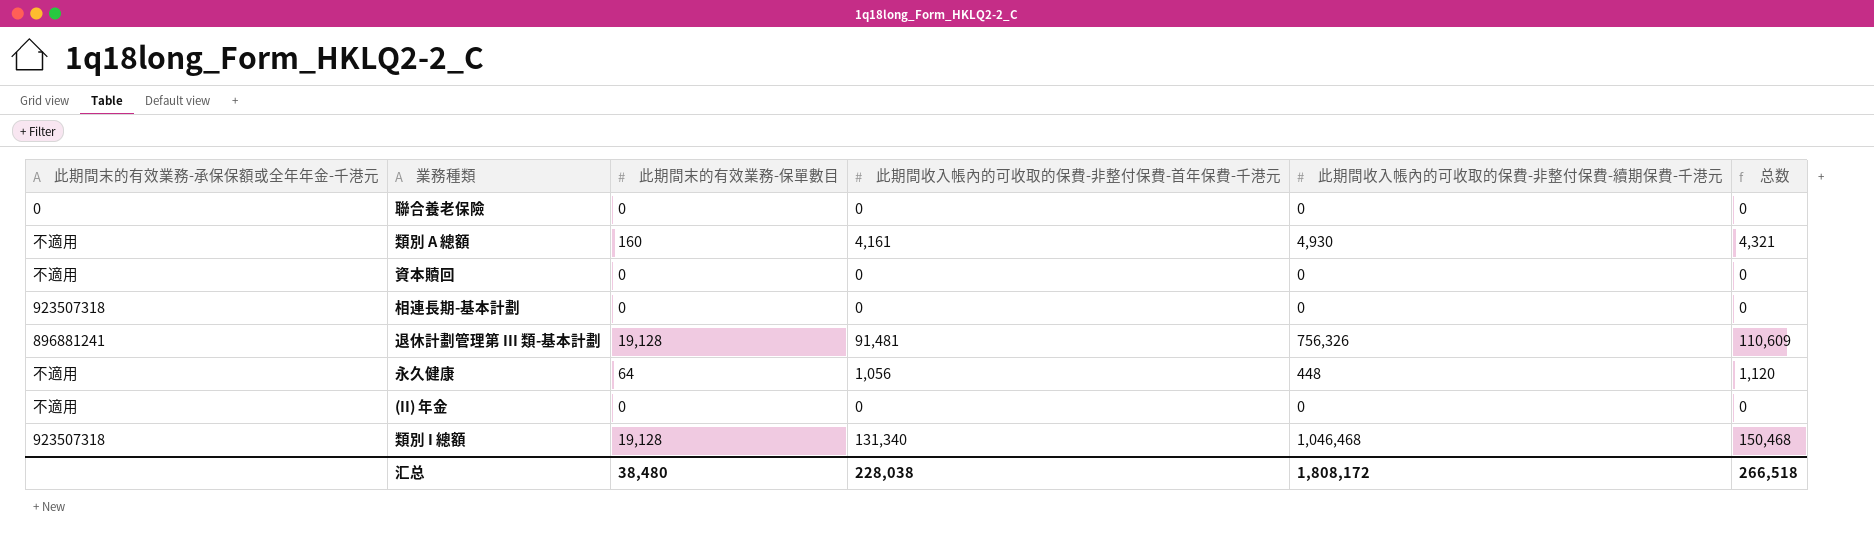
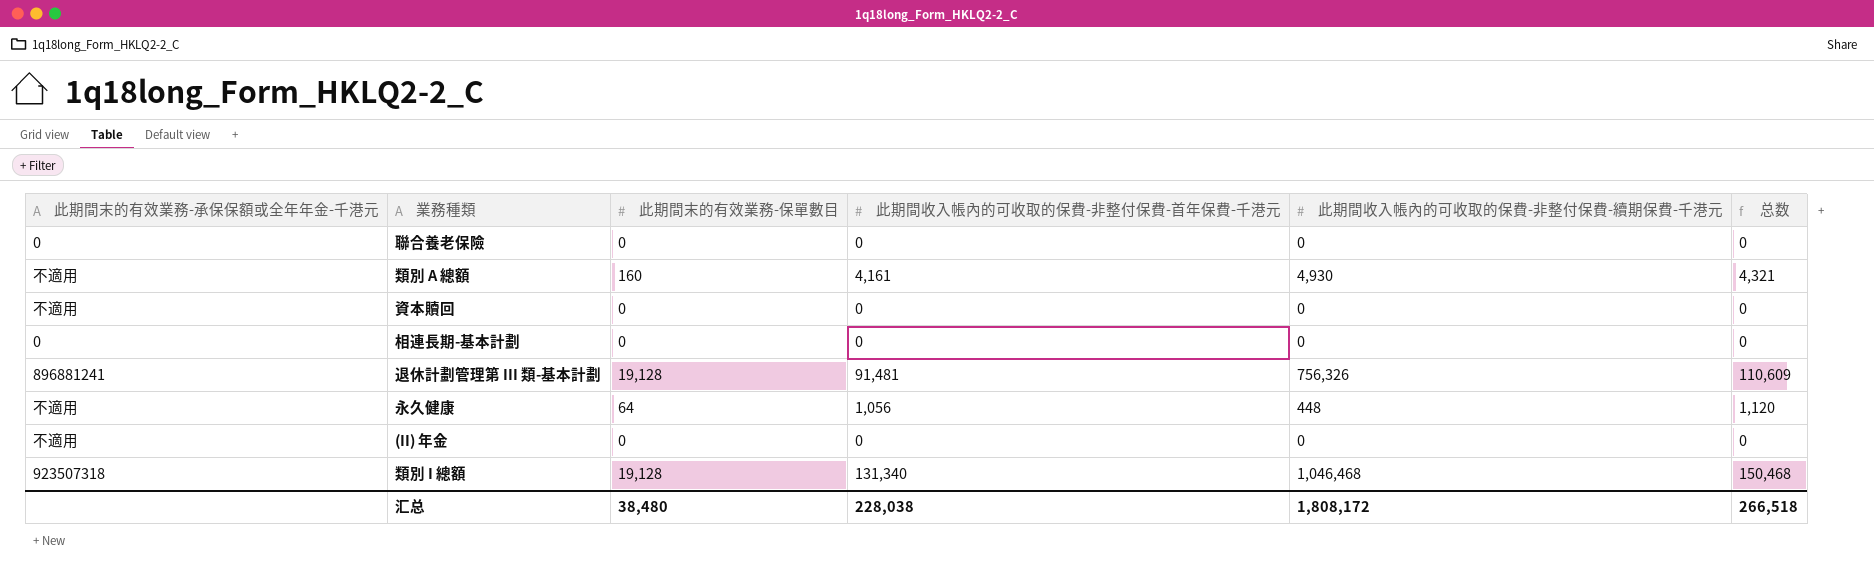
相連長期-基本計劃 | 此期間末的有效業務-承保保額或全年年金-千港元: 923507318 -> 0

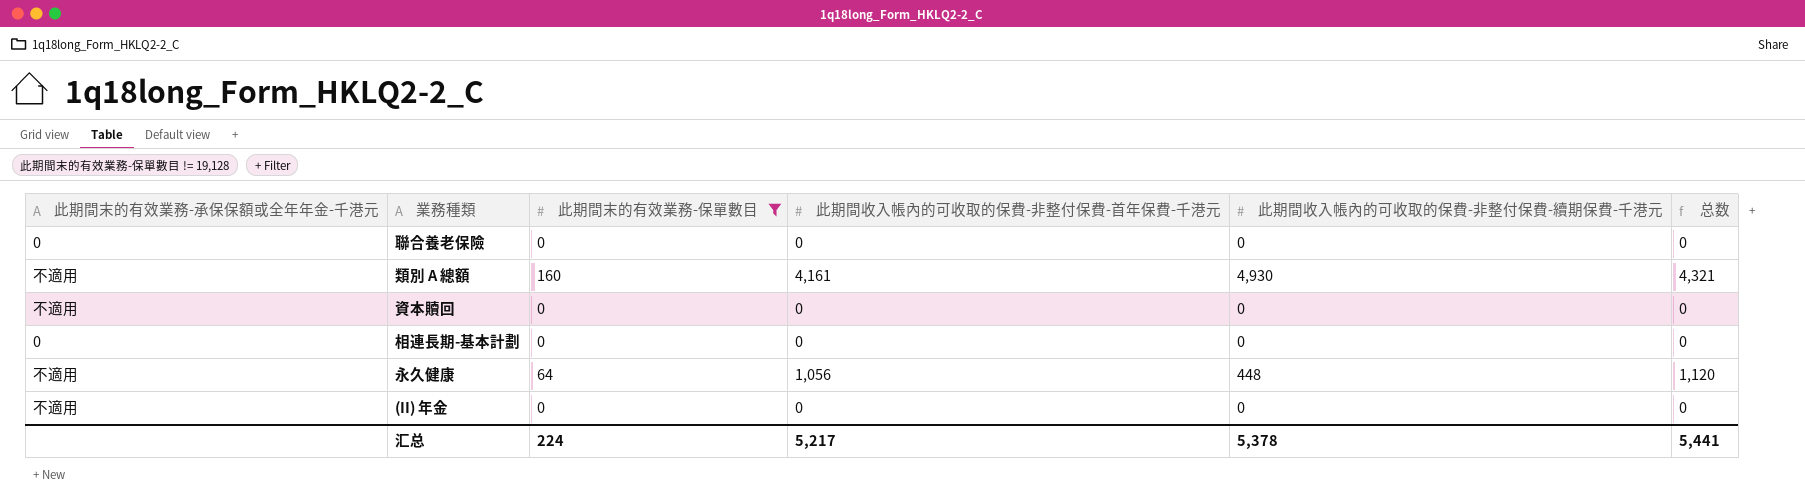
filter: none -> 此期間末的有效業務-保單數目 != 19,128
汇总 | 此期間末的有效業務-保單數目: 38,480 -> 224
汇总 | 此期間收入帳內的可收取的保費-非整付保費-首年保費-千港元: 228,038 -> 5,217
汇总 | 此期間收入帳內的可收取的保費-非整付保費-續期保費-千港元: 1,808,172 -> 5,378
汇总 | 总数: 266,518 -> 5,441

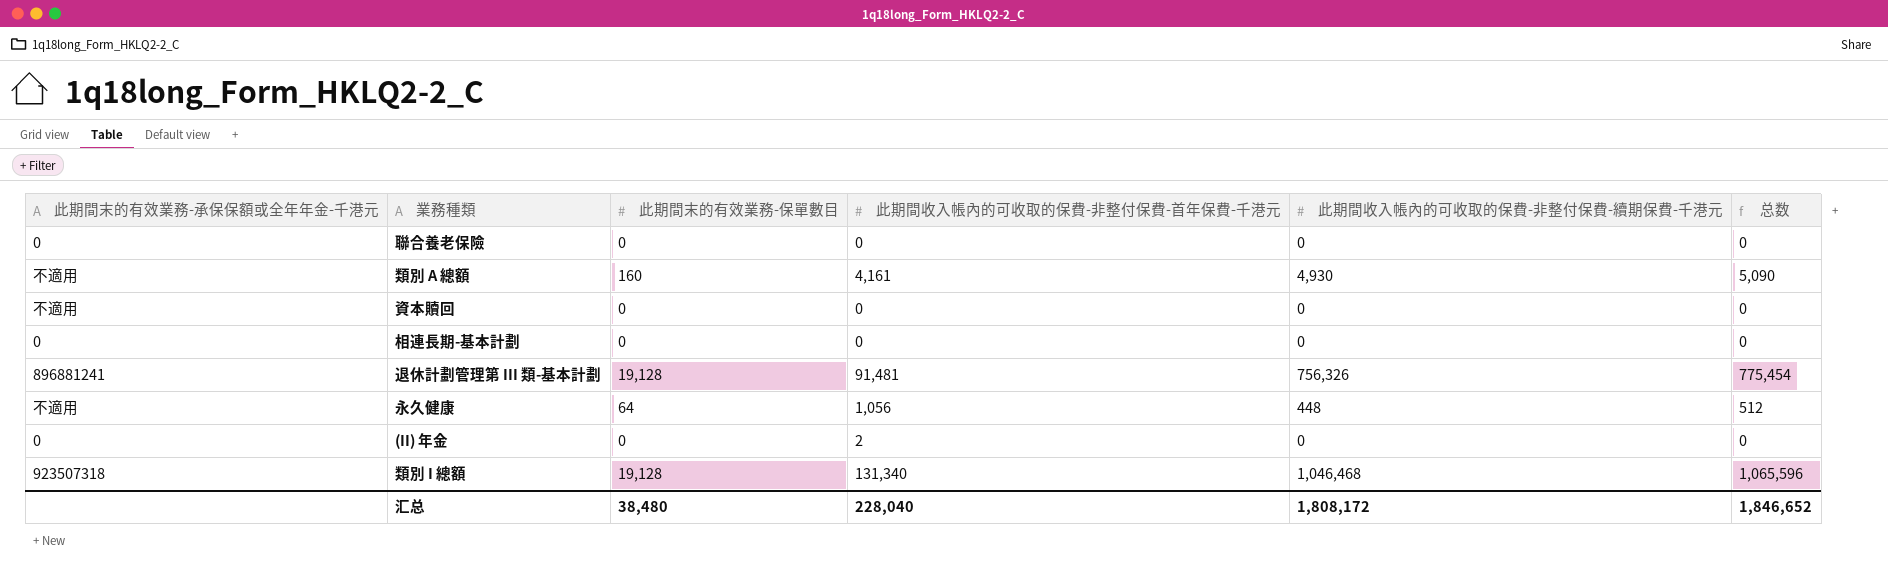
filter: 此期間末的有效業務-保單數目 != 19,128 -> none
column 总数 | formula: [此期間末的有效業務-保單數目] + [此期間收入帳內的可收取的保費-非整付保費-首年保費-千港元] -> [此期間末的有效業務-保單數目] + [此期間收入帳內的可收取的保費-非整付保費-續期保費-千港元]
(II) 年金 | 此期間末的有效業務-承保保額或全年年金-千港元: 不適用 -> 0
(II) 年金 | 此期間收入帳內的可收取的保費-非整付保費-首年保費-千港元: 0 -> 2
汇总 | 此期間末的有效業務-保單數目: 224 -> 38,480
汇总 | 此期間收入帳內的可收取的保費-非整付保費-首年保費-千港元: 5,217 -> 228,040
汇总 | 此期間收入帳內的可收取的保費-非整付保費-續期保費-千港元: 5,378 -> 1,808,172
汇总 | 总数: 5,441 -> 1,846,652

